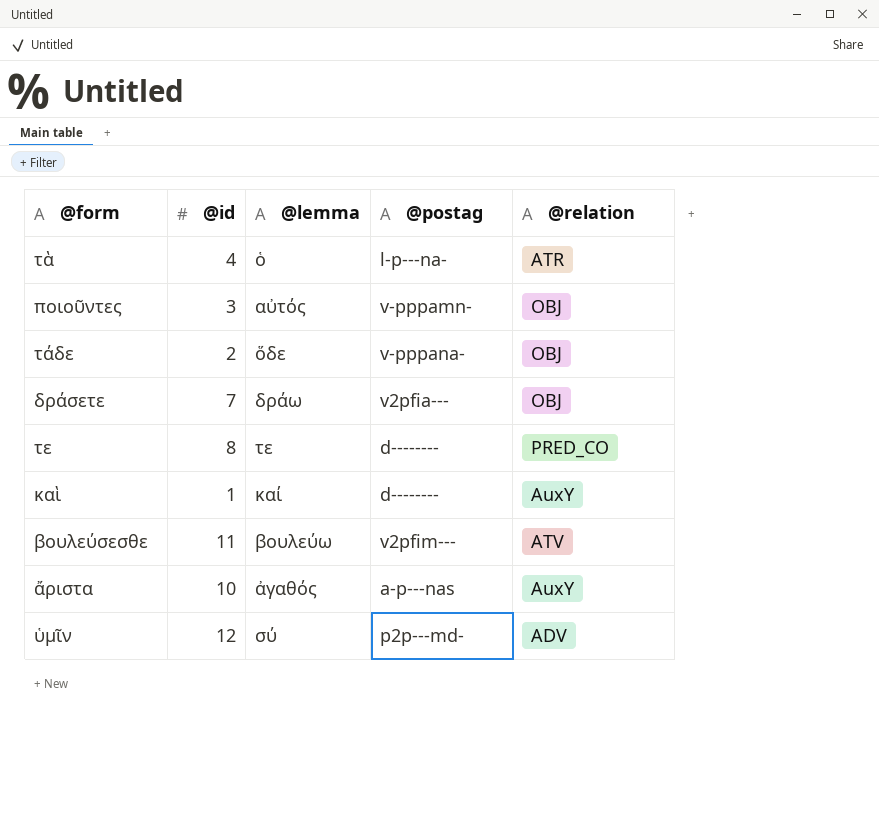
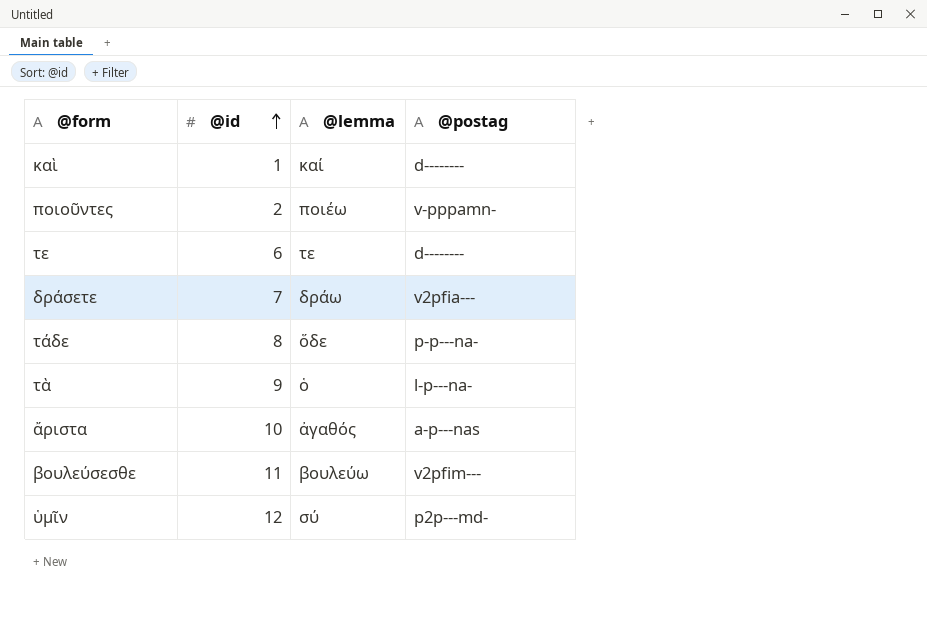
row order: none -> @id ascending
column @relation | position: 5 -> none
ποιοῦντες | @id: 3 -> 2
ποιοῦντες | @lemma: αὐτός -> ποιέω
τε | @id: 8 -> 6
τάδε | @id: 2 -> 8
τάδε | @postag: v-pppana- -> p-p---na-
τὰ | @id: 4 -> 9

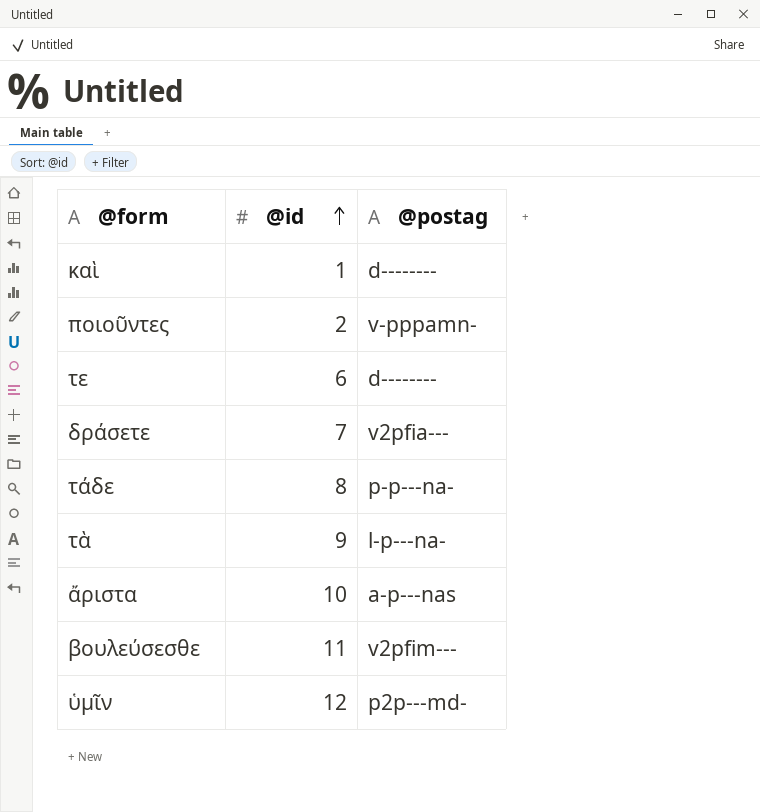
column @lemma | position: 3 -> none

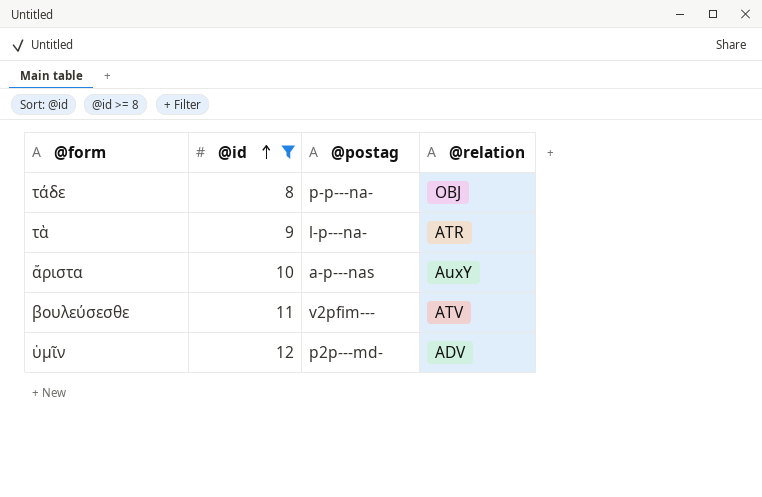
filter: none -> @id >= 8
column @relation | position: none -> 4

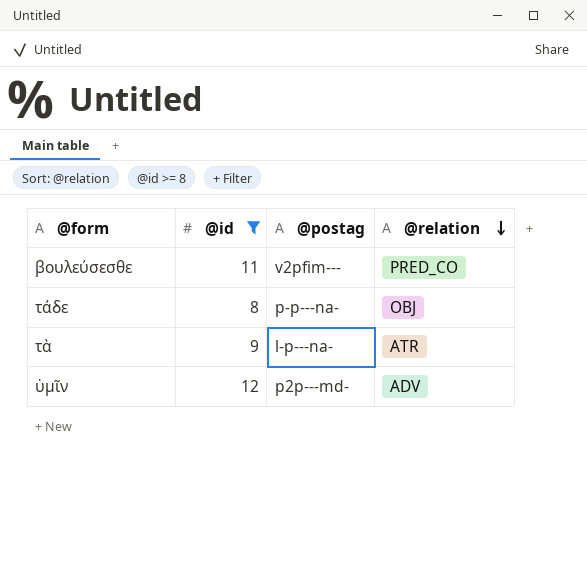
row order: @id ascending -> @relation descending
row ἄριστα: 10 | a-p---nas | AuxY -> none
βουλεύσεσθε | @relation: ATV -> PRED_CO

